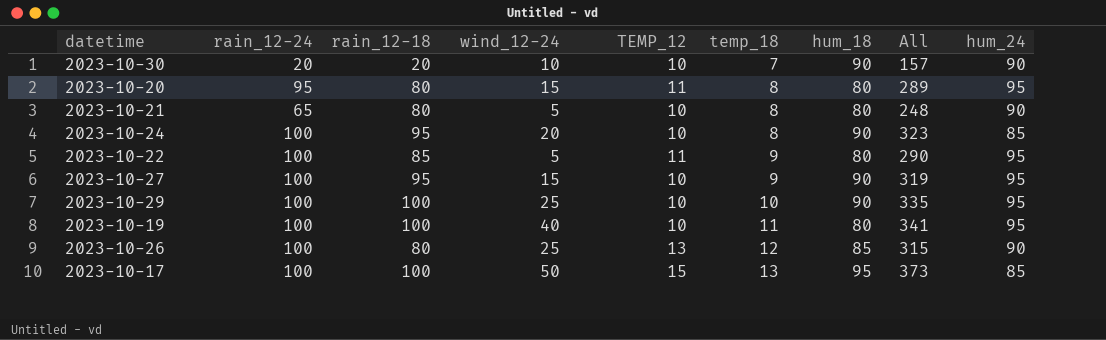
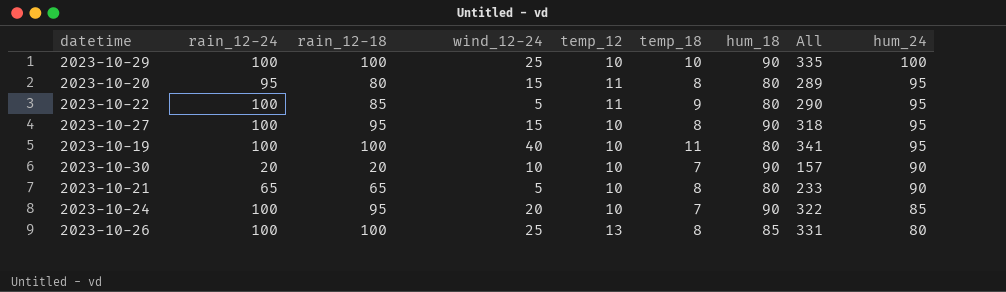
row order: temp_18 ascending -> hum_24 descending
column name: TEMP_12 -> temp_12
row 2023-10-17: 100 | 100 | 50 | 15 | 13 | 95 | 373 | 85 -> none
2023-10-29 | hum_24: 95 -> 100
2023-10-27 | temp_18: 9 -> 8
2023-10-27 | All: 319 -> 318
2023-10-21 | rain_12-18: 80 -> 65
2023-10-21 | All: 248 -> 233
2023-10-24 | temp_18: 8 -> 7
2023-10-24 | All: 323 -> 322
2023-10-26 | rain_12-18: 80 -> 100
2023-10-26 | temp_18: 12 -> 8
2023-10-26 | All: 315 -> 331
2023-10-26 | hum_24: 90 -> 80

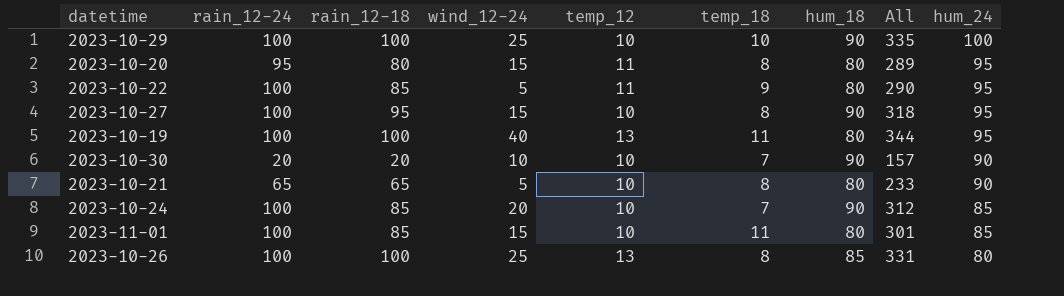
2023-10-19 | temp_12: 10 -> 13
2023-10-19 | All: 341 -> 344
2023-10-24 | rain_12-18: 95 -> 85
2023-10-24 | All: 322 -> 312
row 2023-11-01: none -> 100 | 85 | 15 | 10 | 11 | 80 | 301 | 85

